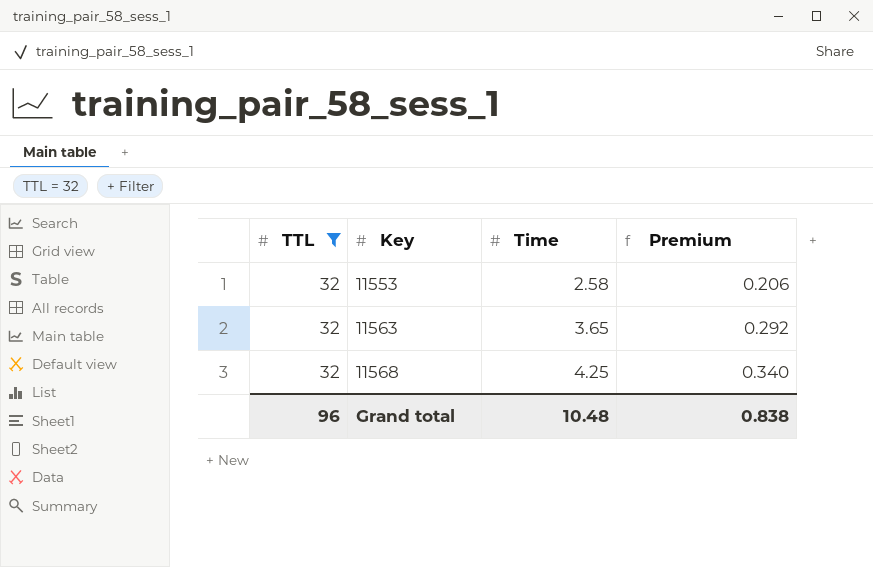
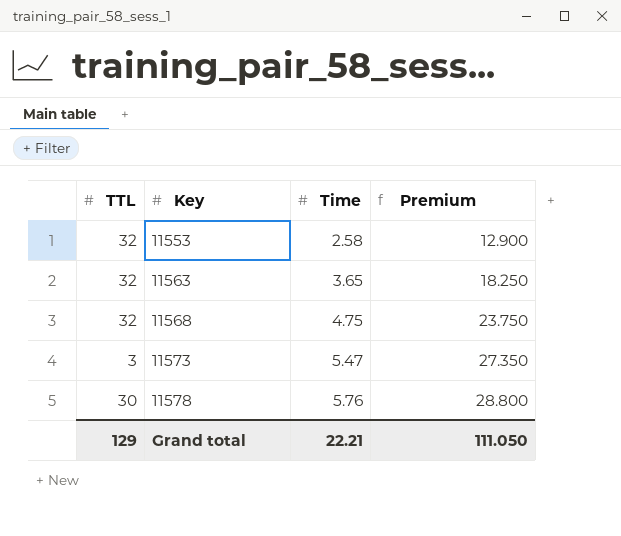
filter: TTL = 32 -> none
column Premium | formula: [Time] * 0.08 -> [Time] * 5
11568 | Time: 4.25 -> 4.75
Grand total | TTL: 96 -> 129
Grand total | Time: 10.48 -> 22.21
Grand total | Premium: 0.838 -> 111.050

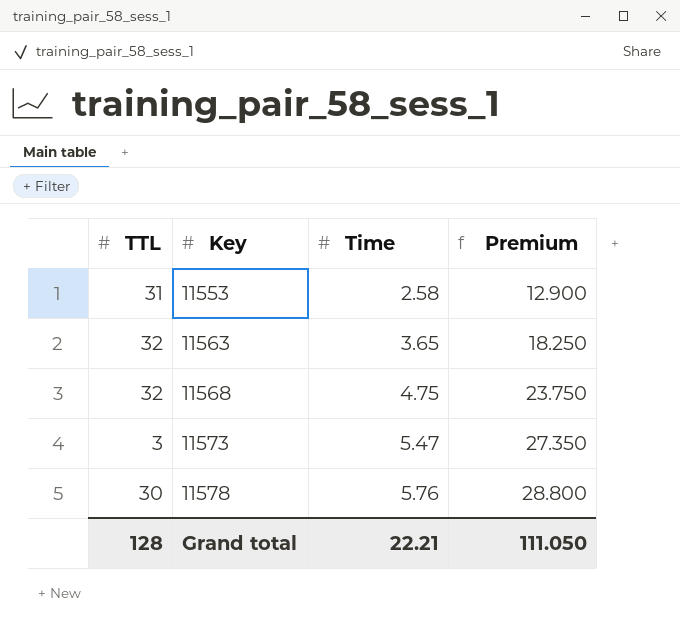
11553 | TTL: 32 -> 31
Grand total | TTL: 129 -> 128

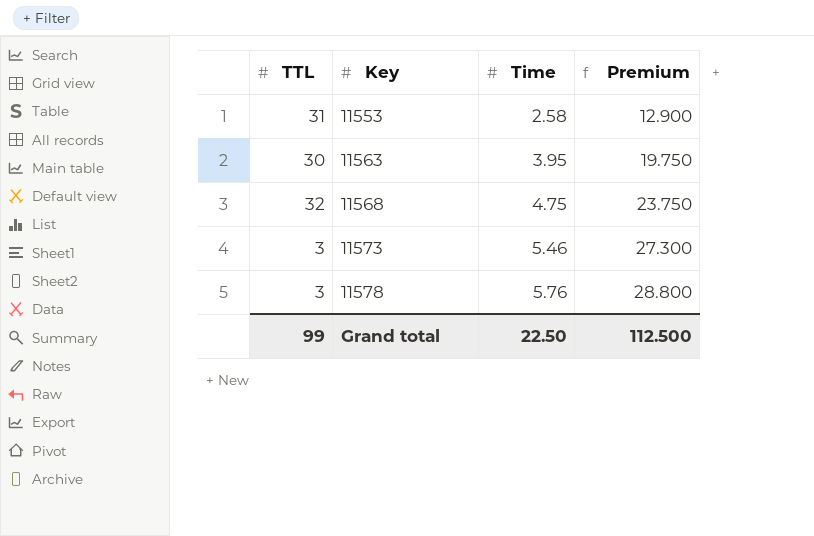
11563 | TTL: 32 -> 30
11563 | Time: 3.65 -> 3.95
11563 | Premium: 18.250 -> 19.750
11573 | Time: 5.47 -> 5.46
11573 | Premium: 27.350 -> 27.300
11578 | TTL: 30 -> 3
Grand total | TTL: 128 -> 99
Grand total | Time: 22.21 -> 22.50
Grand total | Premium: 111.050 -> 112.500

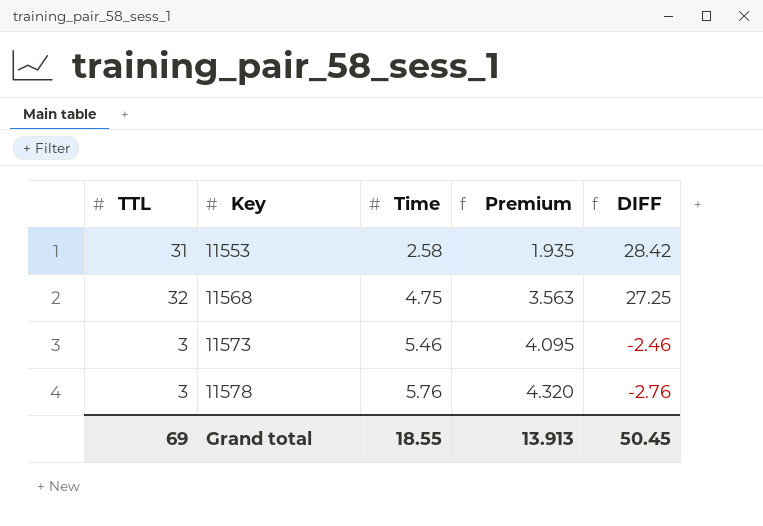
column Premium | formula: [Time] * 5 -> [Time] * 0.75
column DIFF | formula: none -> [TTL] - [Time]
row 11563: 30 | 3.95 | 19.750 -> none
Grand total | TTL: 99 -> 69
Grand total | Time: 22.50 -> 18.55
Grand total | Premium: 112.500 -> 13.913

